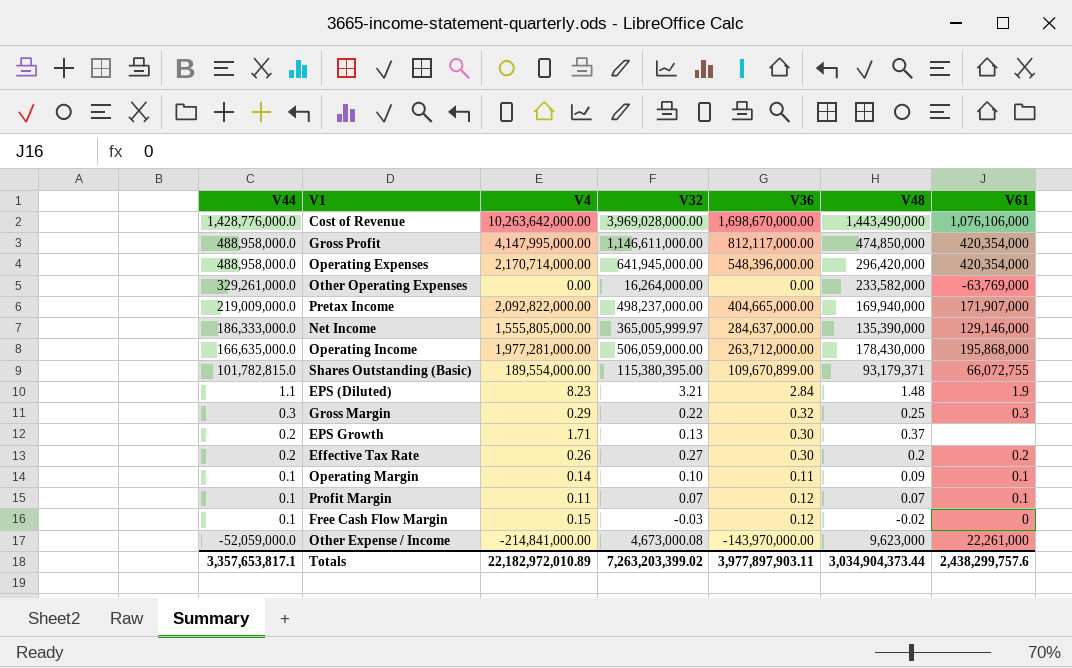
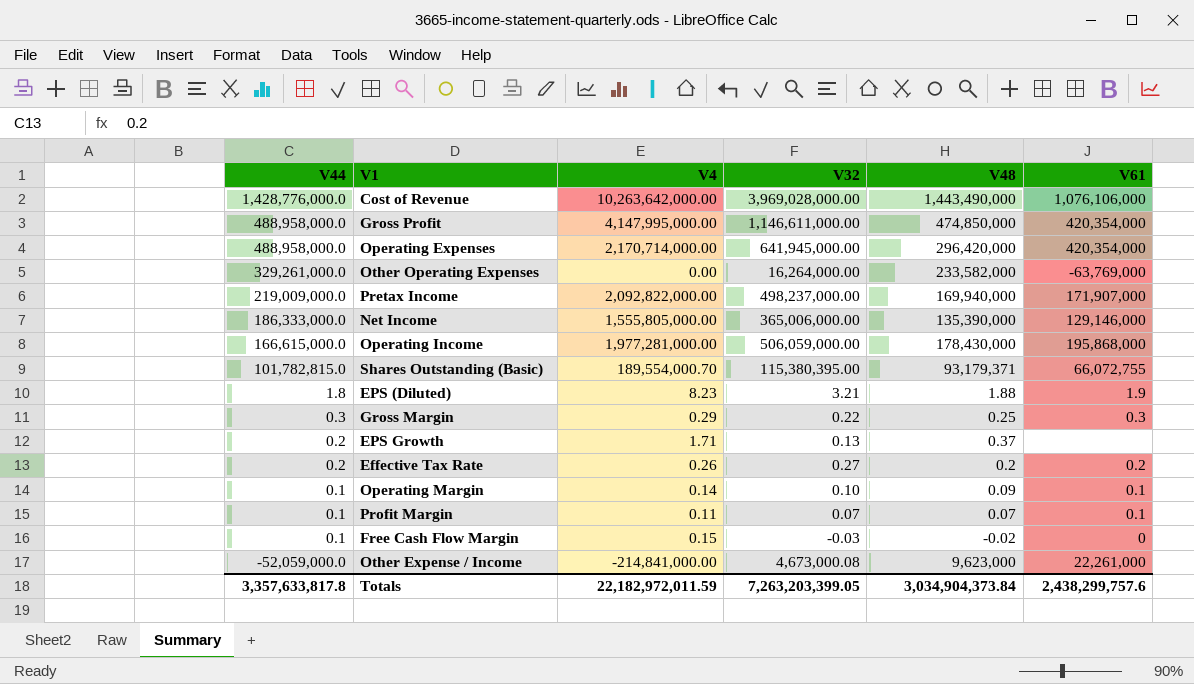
column V36 | position: 5 -> none
Net Income | V32: 365,005,999.97 -> 365,006,000.00
Operating Income | V44: 166,635,000.0 -> 166,615,000.0
Shares Outstanding (Basic) | V4: 189,554,000.00 -> 189,554,000.70
EPS (Diluted) | V44: 1.1 -> 1.8
EPS (Diluted) | V48: 1.48 -> 1.88
Totals | V44: 3,357,653,817.1 -> 3,357,633,817.8
Totals | V4: 22,182,972,010.89 -> 22,182,972,011.59
Totals | V32: 7,263,203,399.02 -> 7,263,203,399.05
Totals | V48: 3,034,904,373.44 -> 3,034,904,373.84

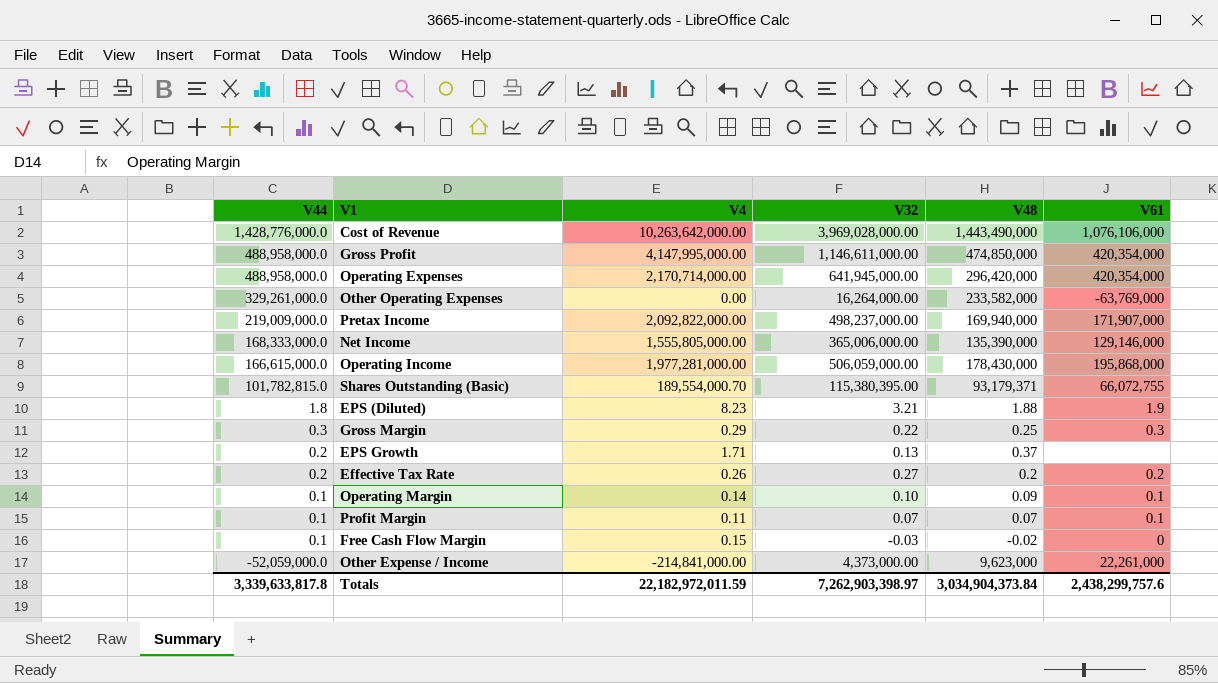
Net Income | V44: 186,333,000.0 -> 168,333,000.0
Other Expense / Income | V32: 4,673,000.08 -> 4,373,000.00
Totals | V44: 3,357,633,817.8 -> 3,339,633,817.8
Totals | V32: 7,263,203,399.05 -> 7,262,903,398.97

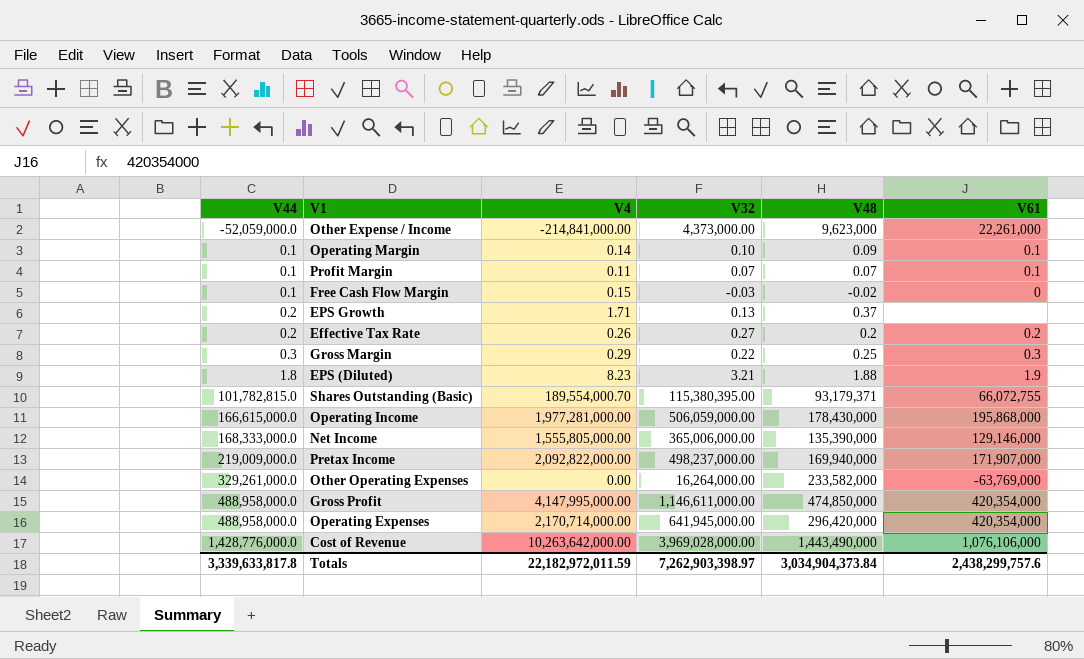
row order: V44 descending -> V44 ascending

